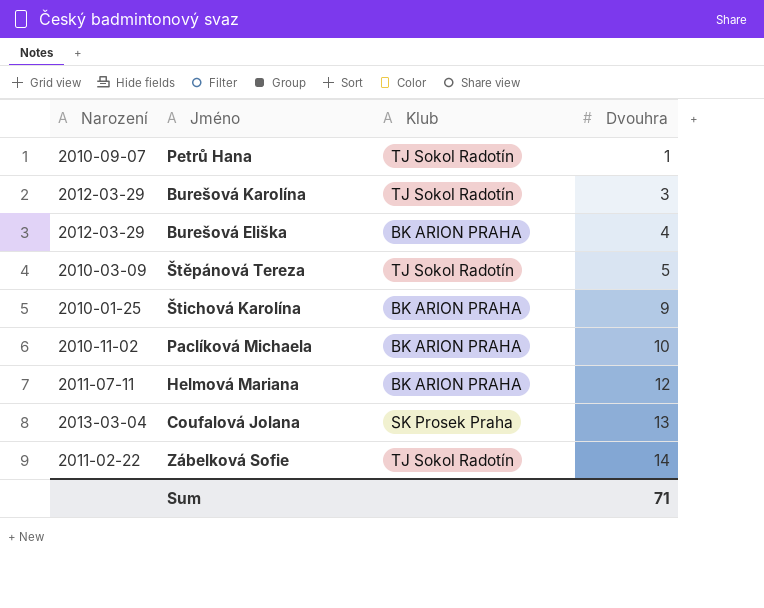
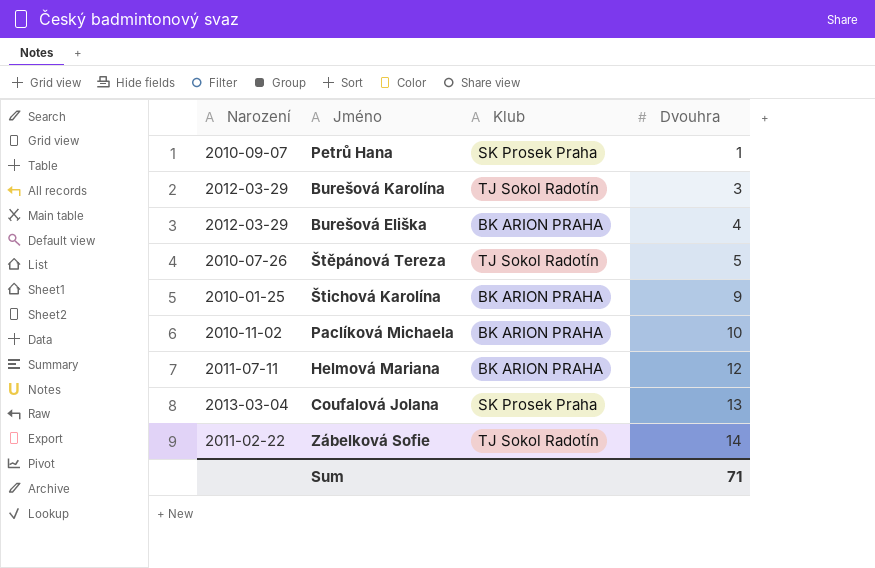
Petrů Hana | Klub: TJ Sokol Radotín -> SK Prosek Praha
Štěpánová Tereza | Narození: 2010-03-09 -> 2010-07-26

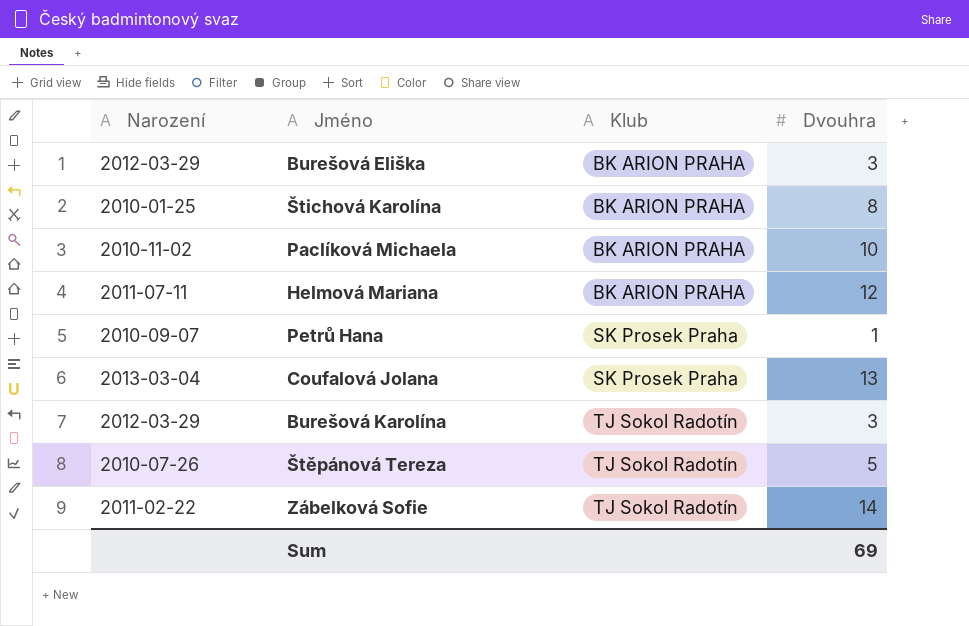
row order: Dvouhra ascending -> Klub ascending
Burešová Eliška | Dvouhra: 4 -> 3
Štichová Karolína | Dvouhra: 9 -> 8
Sum | Dvouhra: 71 -> 69

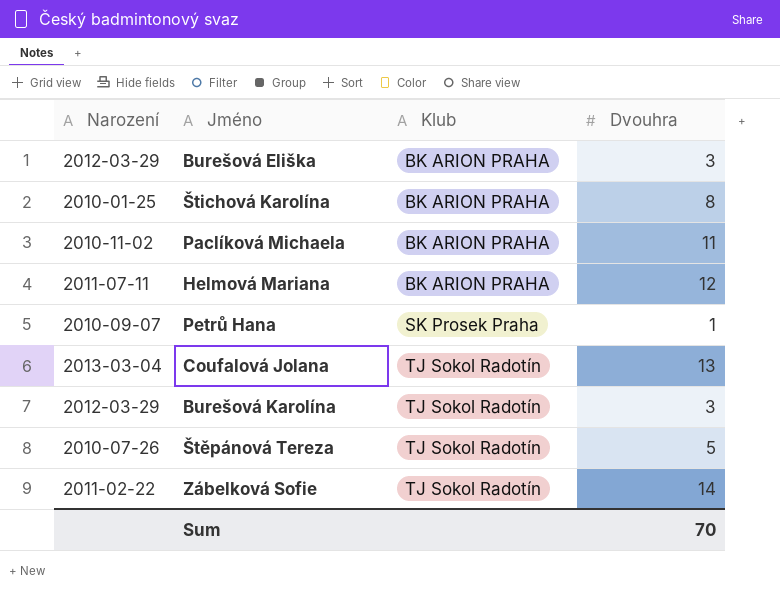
Paclíková Michaela | Dvouhra: 10 -> 11
Coufalová Jolana | Klub: SK Prosek Praha -> TJ Sokol Radotín
Sum | Dvouhra: 69 -> 70

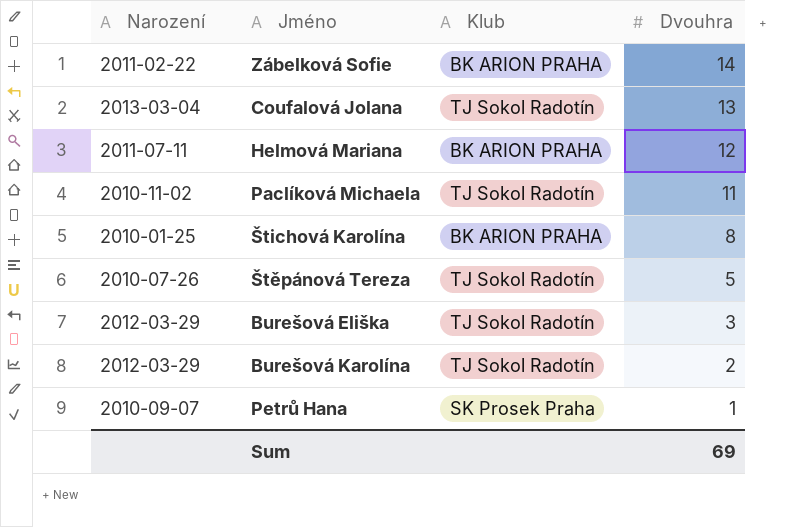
row order: Klub ascending -> Dvouhra descending
Zábelková Sofie | Klub: TJ Sokol Radotín -> BK ARION PRAHA
Paclíková Michaela | Klub: BK ARION PRAHA -> TJ Sokol Radotín
Burešová Eliška | Klub: BK ARION PRAHA -> TJ Sokol Radotín
Burešová Karolína | Dvouhra: 3 -> 2
Sum | Dvouhra: 70 -> 69

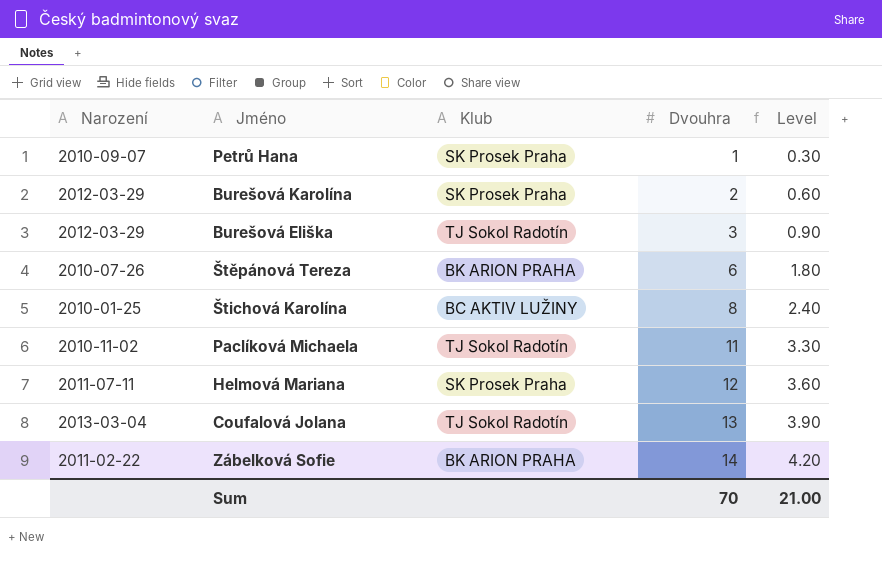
row order: Dvouhra descending -> Dvouhra ascending
column Level | formula: none -> [Dvouhra] * 0.3
Burešová Karolína | Klub: TJ Sokol Radotín -> SK Prosek Praha
Štěpánová Tereza | Klub: TJ Sokol Radotín -> BK ARION PRAHA
Štěpánová Tereza | Dvouhra: 5 -> 6
Štichová Karolína | Klub: BK ARION PRAHA -> BC AKTIV LUŽINY
Helmová Mariana | Klub: BK ARION PRAHA -> SK Prosek Praha
Sum | Dvouhra: 69 -> 70

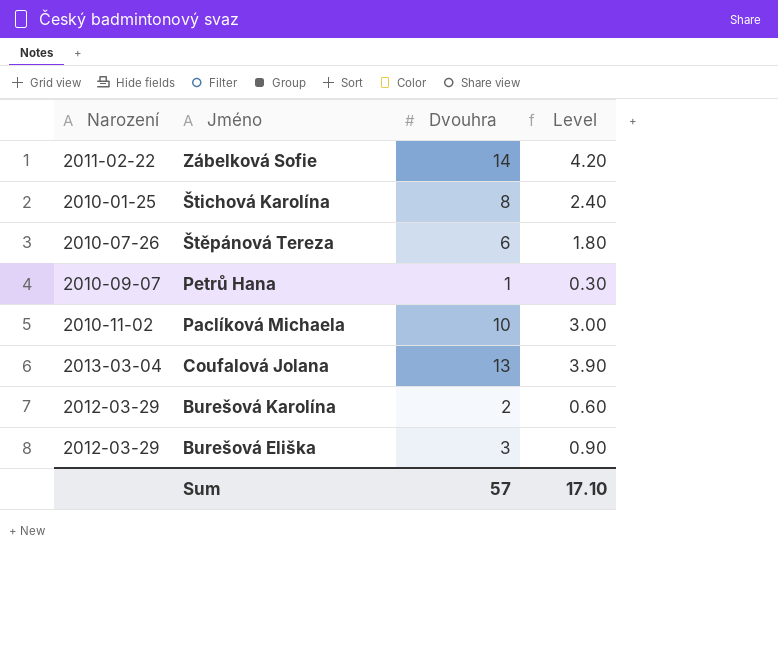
row order: Dvouhra ascending -> Jméno descending
column Klub | position: 3 -> none
row Helmová Mariana: 2011-07-11 | SK Prosek Praha | 12 | 3.60 -> none
Paclíková Michaela | Dvouhra: 11 -> 10
Paclíková Michaela | Level: 3.30 -> 3.00
Sum | Dvouhra: 70 -> 57
Sum | Level: 21.00 -> 17.10

